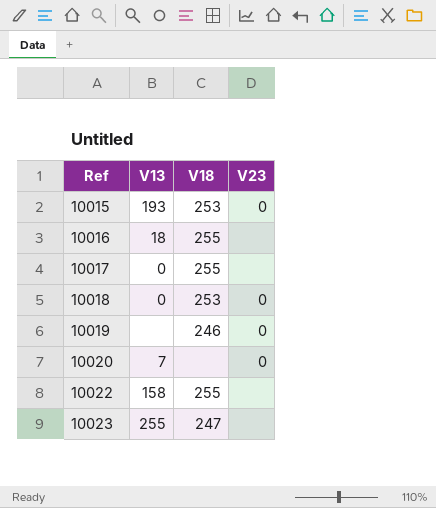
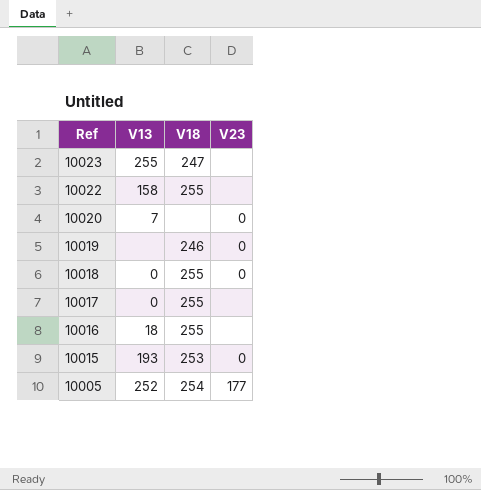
row order: Ref ascending -> Ref descending
10018 | V18: 253 -> 255
row 10005: none -> 252 | 254 | 177

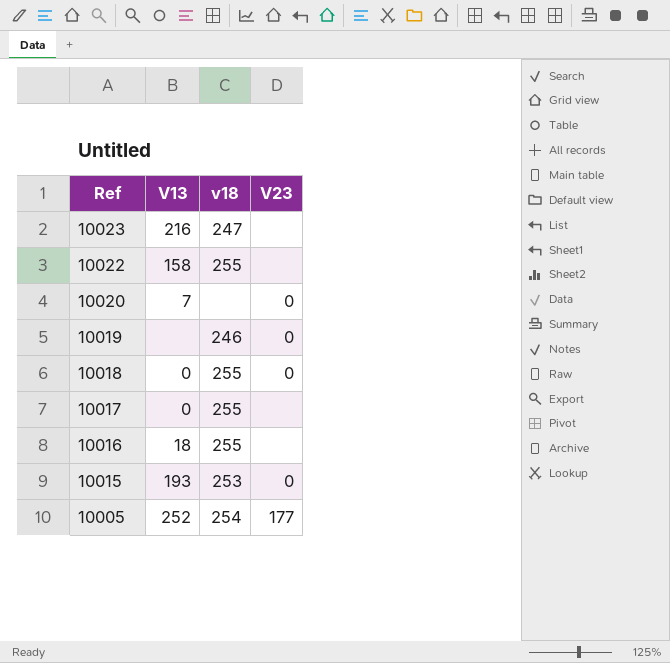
column name: V18 -> v18
10023 | V13: 255 -> 216

